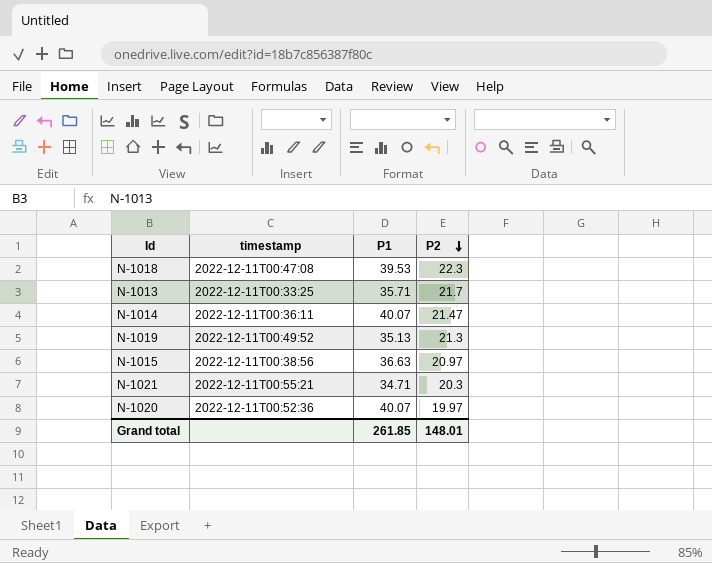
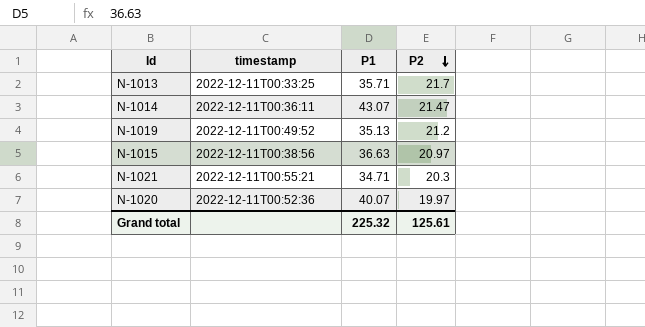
row N-1018: 2022-12-11T00:47:08 | 39.53 | 22.3 -> none
N-1014 | P1: 40.07 -> 43.07
N-1019 | P2: 21.3 -> 21.2
Grand total | P1: 261.85 -> 225.32
Grand total | P2: 148.01 -> 125.61

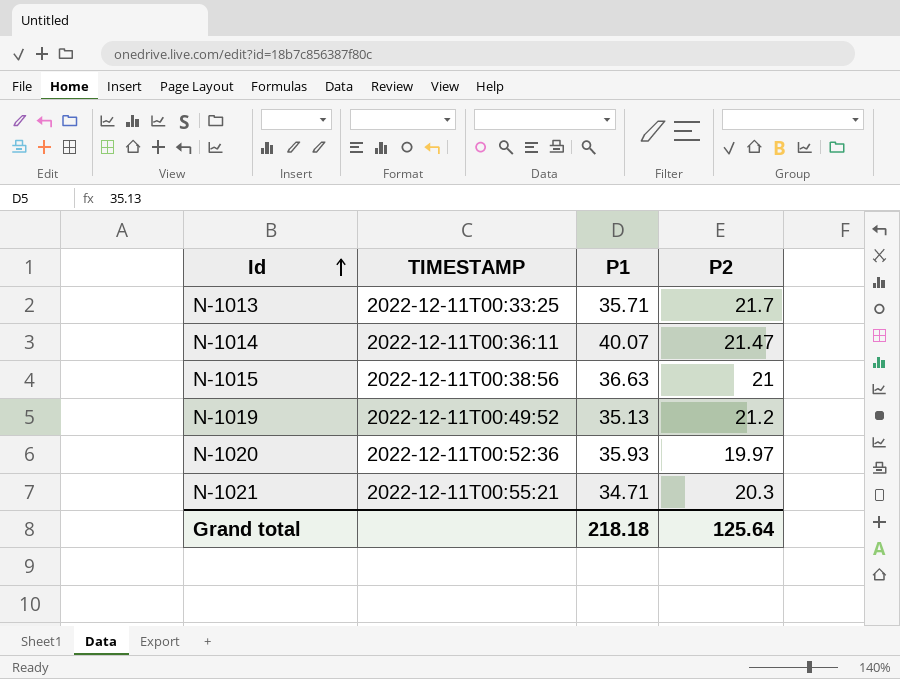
row order: P2 descending -> Id ascending
column name: timestamp -> TIMESTAMP
N-1014 | P1: 43.07 -> 40.07
N-1015 | P2: 20.97 -> 21
N-1020 | P1: 40.07 -> 35.93
Grand total | P1: 225.32 -> 218.18
Grand total | P2: 125.61 -> 125.64

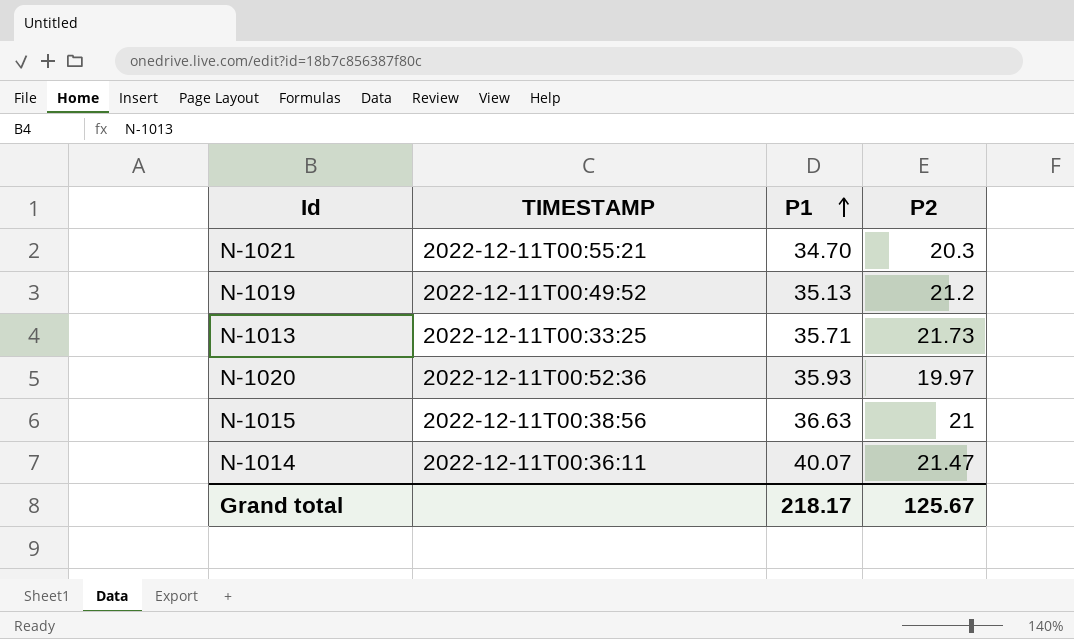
row order: Id ascending -> P1 ascending
N-1021 | P1: 34.71 -> 34.70
N-1013 | P2: 21.7 -> 21.73
Grand total | P1: 218.18 -> 218.17
Grand total | P2: 125.64 -> 125.67

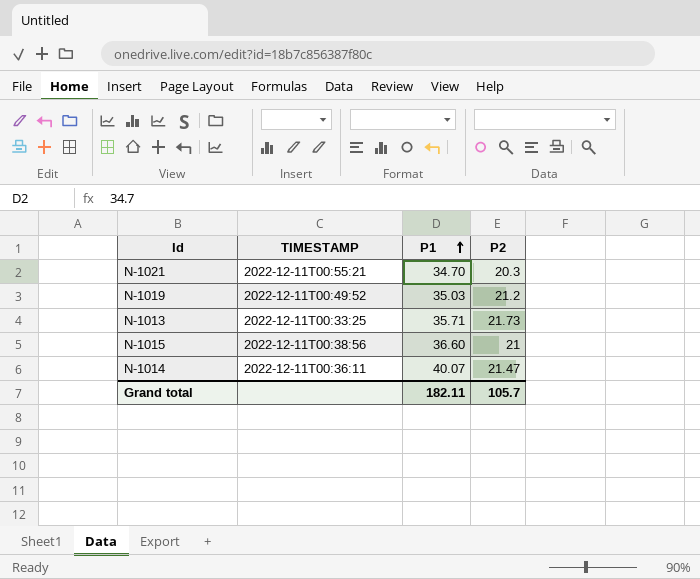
row N-1020: 2022-12-11T00:52:36 | 35.93 | 19.97 -> none
N-1019 | P1: 35.13 -> 35.03
N-1015 | P1: 36.63 -> 36.60
Grand total | P1: 218.17 -> 182.11
Grand total | P2: 125.67 -> 105.7

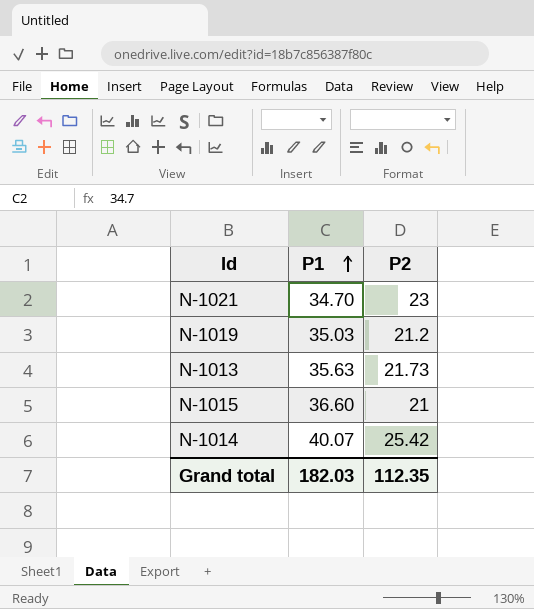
column TIMESTAMP | position: 2 -> none
N-1021 | P2: 20.3 -> 23
N-1013 | P1: 35.71 -> 35.63
N-1014 | P2: 21.47 -> 25.42
Grand total | P1: 182.11 -> 182.03
Grand total | P2: 105.7 -> 112.35

